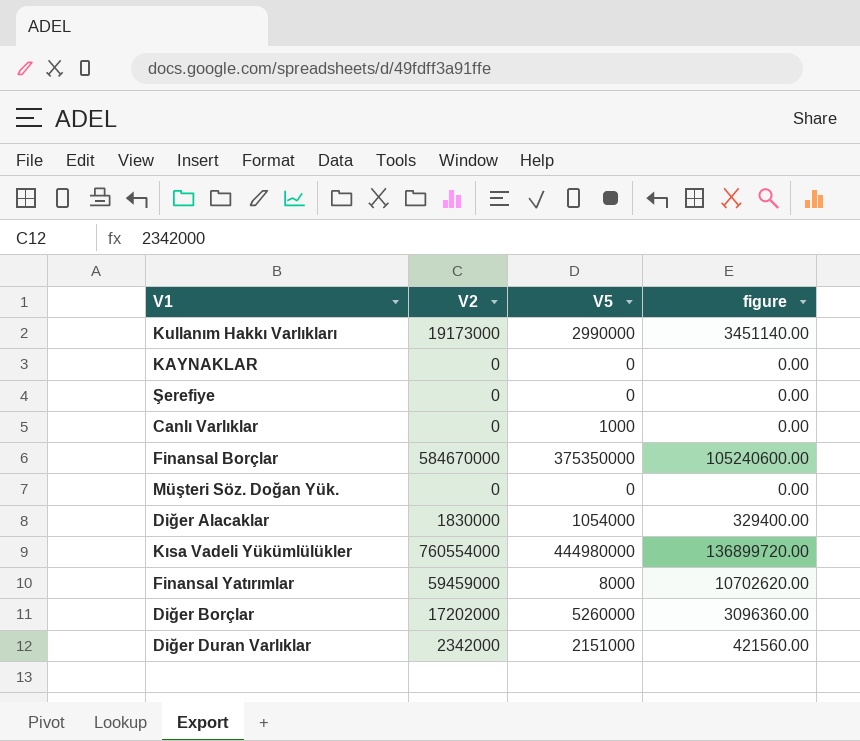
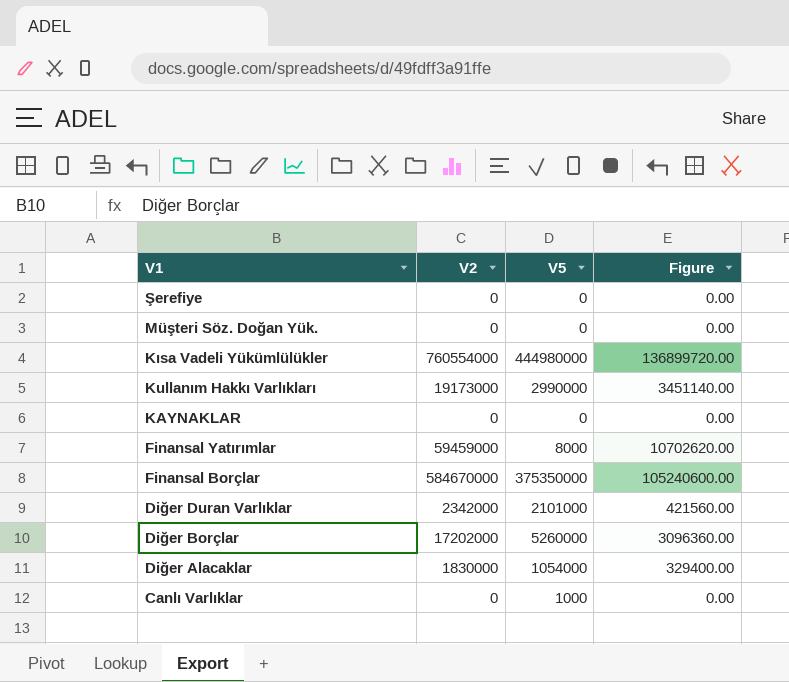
row order: none -> V1 descending
column name: figure -> Figure
Diğer Duran Varlıklar | V5: 2151000 -> 2101000

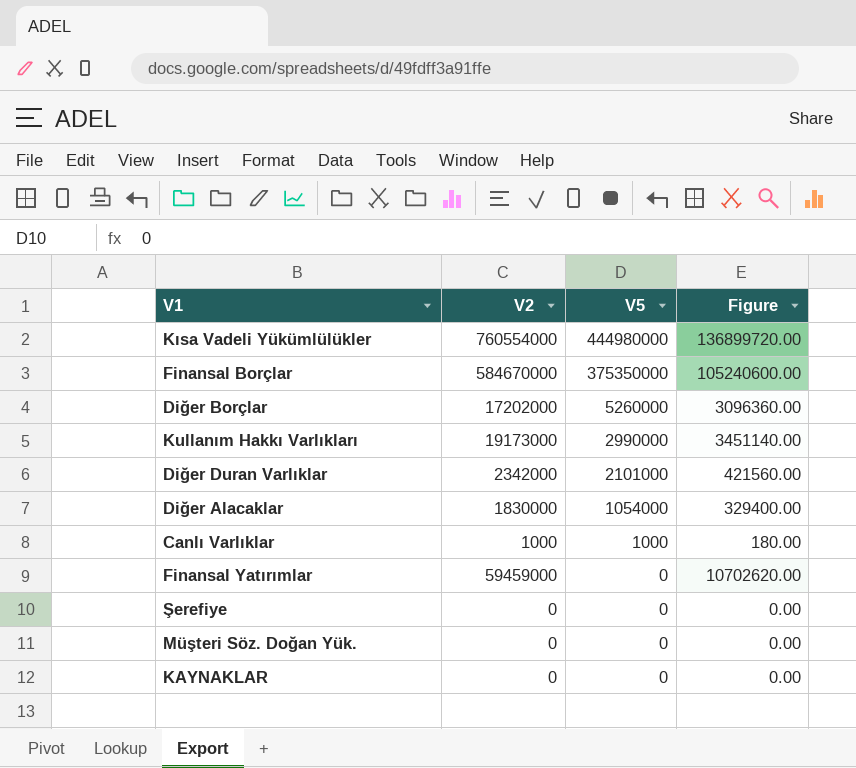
row order: V1 descending -> V5 descending
Canlı Varlıklar | V2: 0 -> 1000
Canlı Varlıklar | Figure: 0.00 -> 180.00
Finansal Yatırımlar | V5: 8000 -> 0

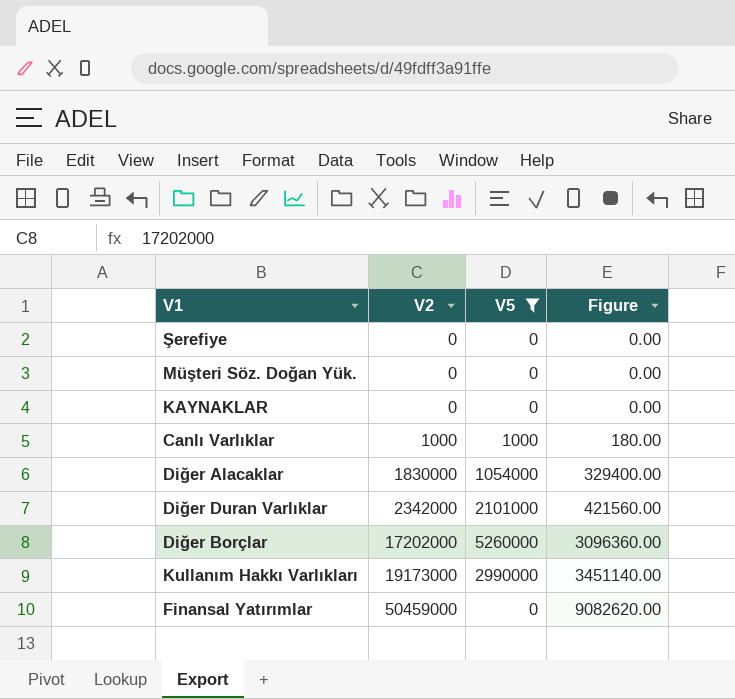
filter: none -> V5 <= 5260000
row order: V5 descending -> V2 ascending
Finansal Yatırımlar | V2: 59459000 -> 50459000
Finansal Yatırımlar | Figure: 10702620.00 -> 9082620.00

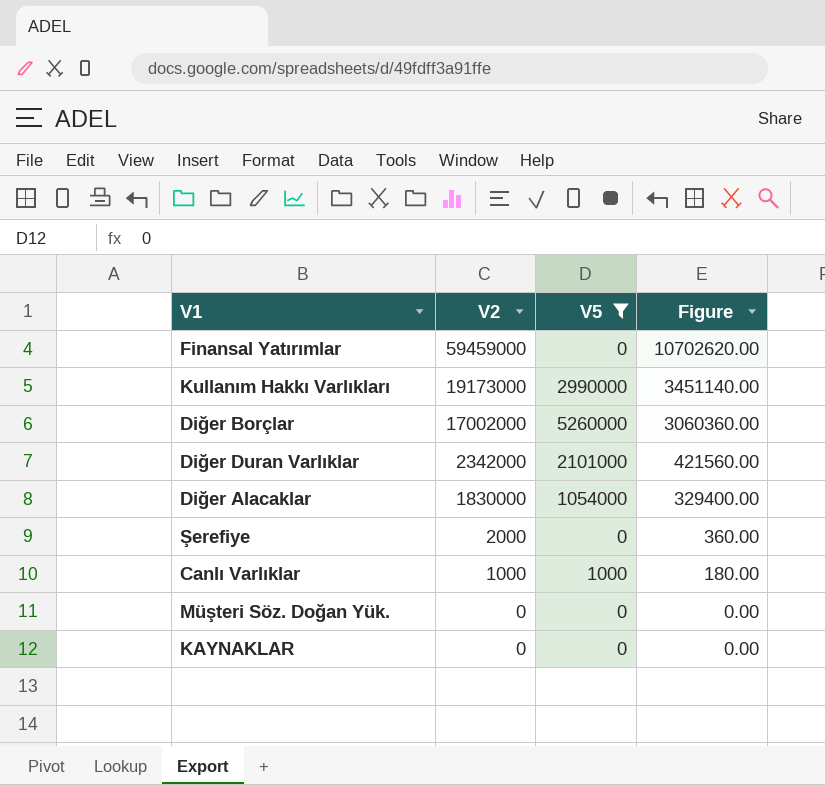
row order: V2 ascending -> V2 descending
Finansal Yatırımlar | V2: 50459000 -> 59459000
Finansal Yatırımlar | Figure: 9082620.00 -> 10702620.00
Diğer Borçlar | V2: 17202000 -> 17002000
Diğer Borçlar | Figure: 3096360.00 -> 3060360.00
Şerefiye | V2: 0 -> 2000
Şerefiye | Figure: 0.00 -> 360.00

